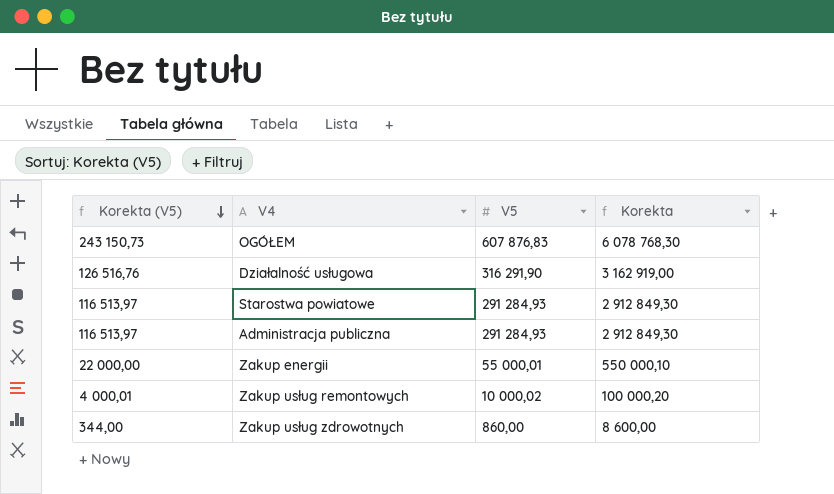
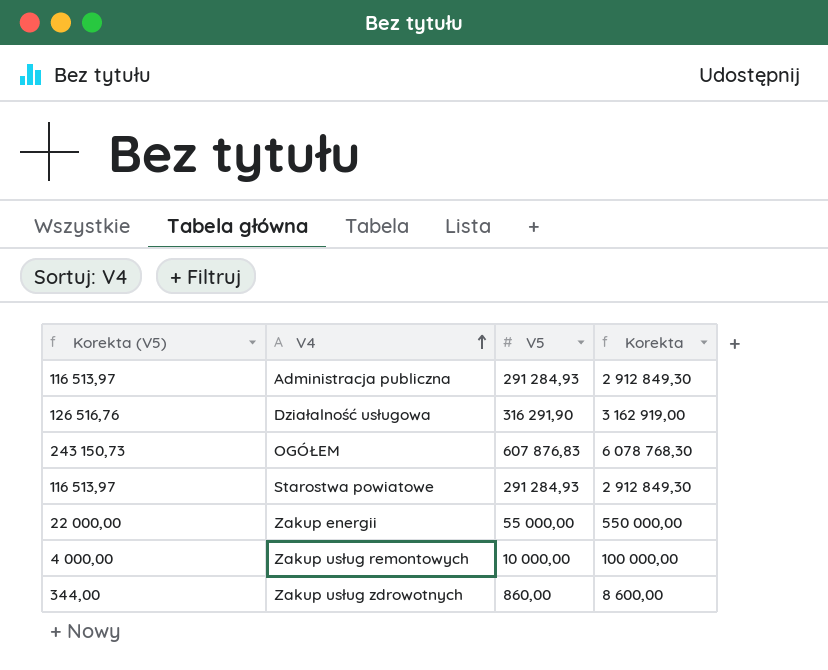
row order: Korekta (V5) descending -> V4 ascending
Zakup energii | V5: 55 000,01 -> 55 000,00
Zakup energii | Korekta: 550 000,10 -> 550 000,00
Zakup usług remontowych | Korekta (V5): 4 000,01 -> 4 000,00
Zakup usług remontowych | V5: 10 000,02 -> 10 000,00
Zakup usług remontowych | Korekta: 100 000,20 -> 100 000,00

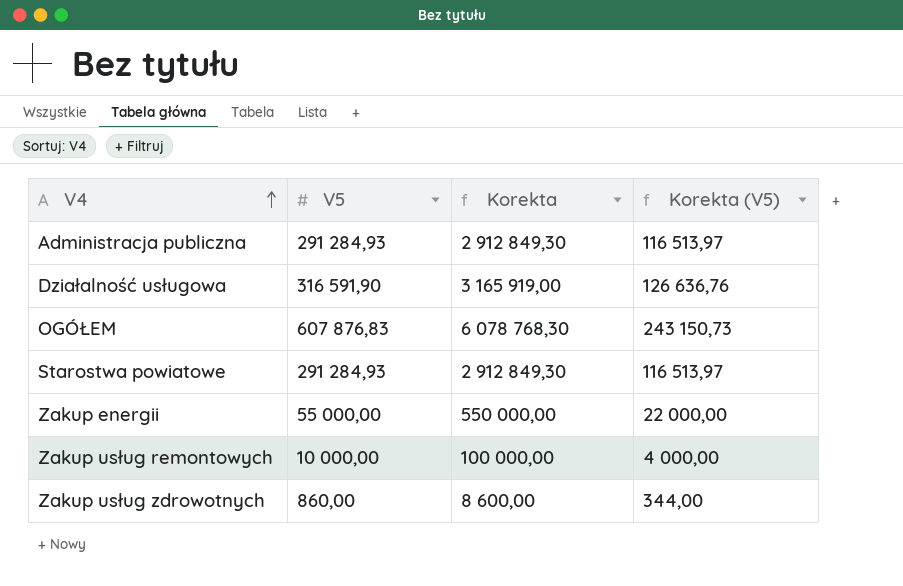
column Korekta (V5) | position: 1 -> 4
Działalność usługowa | V5: 316 291,90 -> 316 591,90
Działalność usługowa | Korekta: 3 162 919,00 -> 3 165 919,00
Działalność usługowa | Korekta (V5): 126 516,76 -> 126 636,76

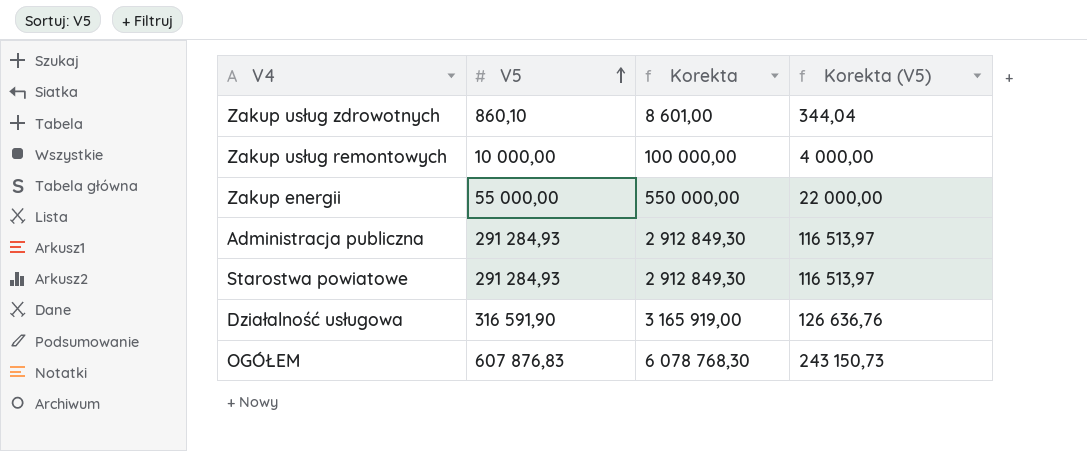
row order: V4 ascending -> V5 ascending
Zakup usług zdrowotnych | V5: 860,00 -> 860,10
Zakup usług zdrowotnych | Korekta: 8 600,00 -> 8 601,00
Zakup usług zdrowotnych | Korekta (V5): 344,00 -> 344,04

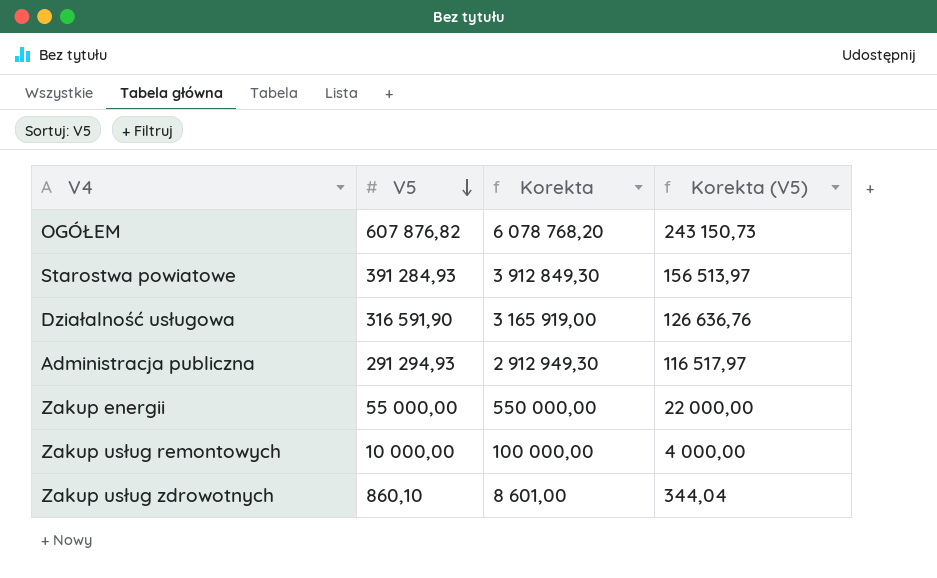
row order: V5 ascending -> V5 descending
OGÓŁEM | V5: 607 876,83 -> 607 876,82
OGÓŁEM | Korekta: 6 078 768,30 -> 6 078 768,20
Starostwa powiatowe | V5: 291 284,93 -> 391 284,93
Starostwa powiatowe | Korekta: 2 912 849,30 -> 3 912 849,30
Starostwa powiatowe | Korekta (V5): 116 513,97 -> 156 513,97
Administracja publiczna | V5: 291 284,93 -> 291 294,93
Administracja publiczna | Korekta: 2 912 849,30 -> 2 912 949,30
Administracja publiczna | Korekta (V5): 116 513,97 -> 116 517,97

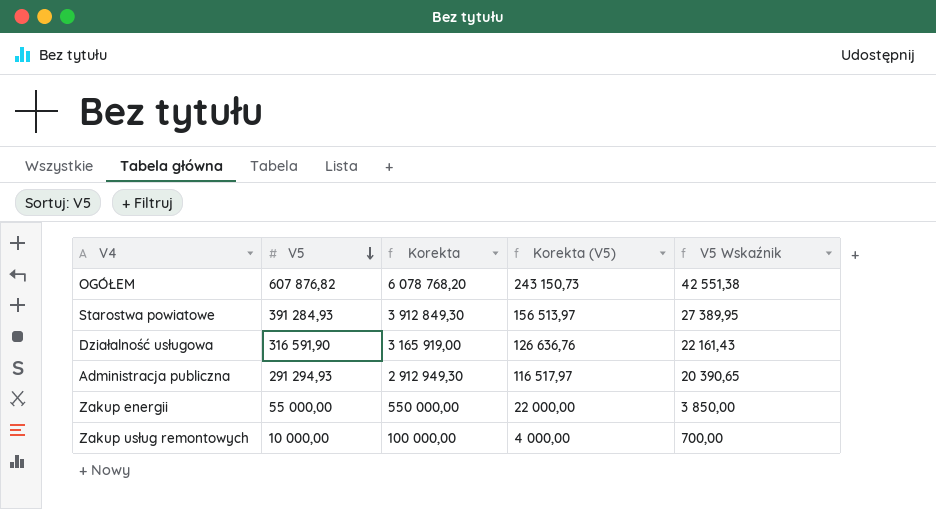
column V5 Wskaźnik | formula: none -> [V5] * 0,07
row Zakup usług zdrowotnych: 860,10 | 8 601,00 | 344,04 -> none

